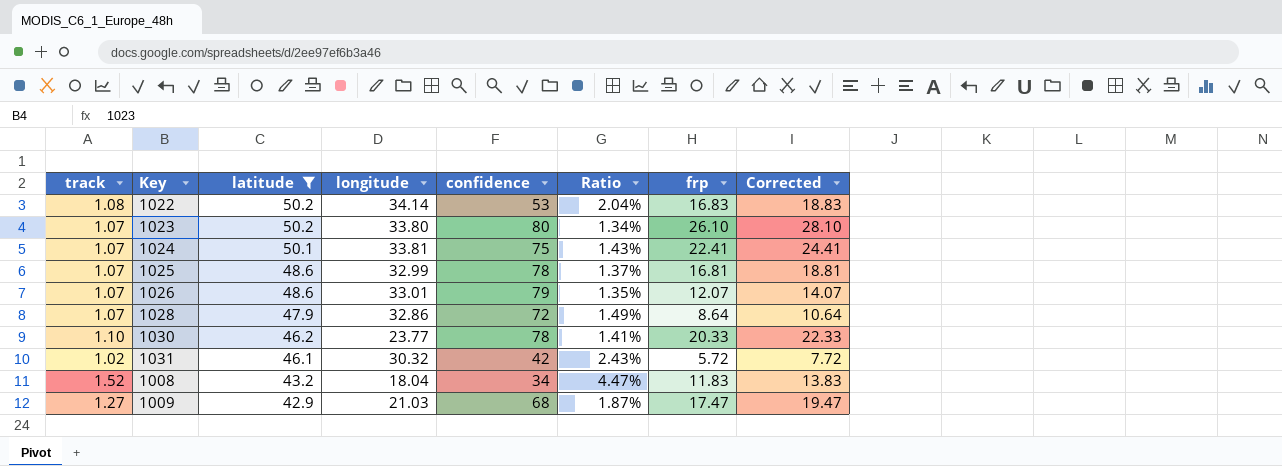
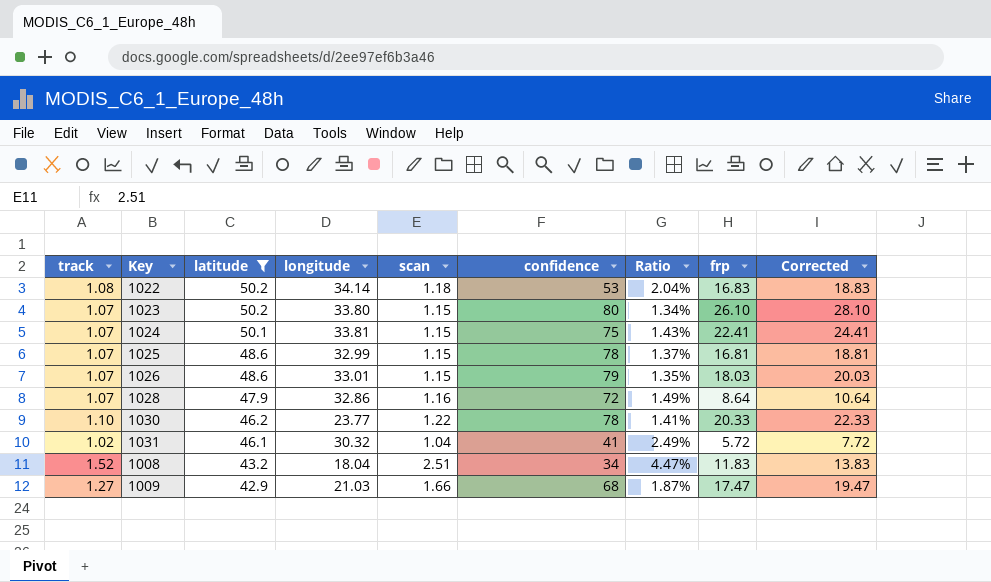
column scan | position: none -> 5
1026 | frp: 12.07 -> 18.03
1026 | Corrected: 14.07 -> 20.03
1031 | confidence: 42 -> 41
1031 | Ratio: 2.43% -> 2.49%

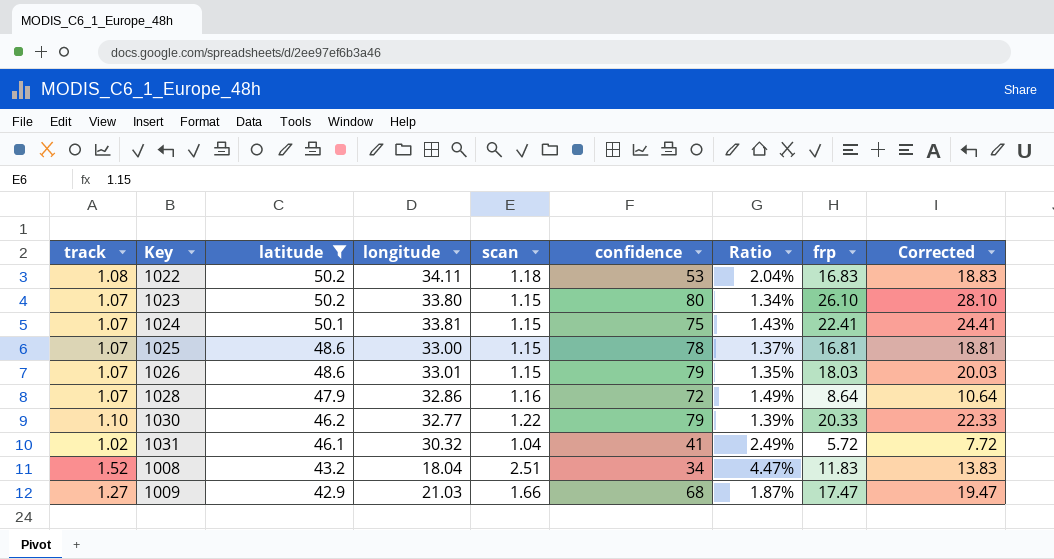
1022 | longitude: 34.14 -> 34.11
1025 | longitude: 32.99 -> 33.00
1030 | longitude: 23.77 -> 32.77
1030 | confidence: 78 -> 79
1030 | Ratio: 1.41% -> 1.39%

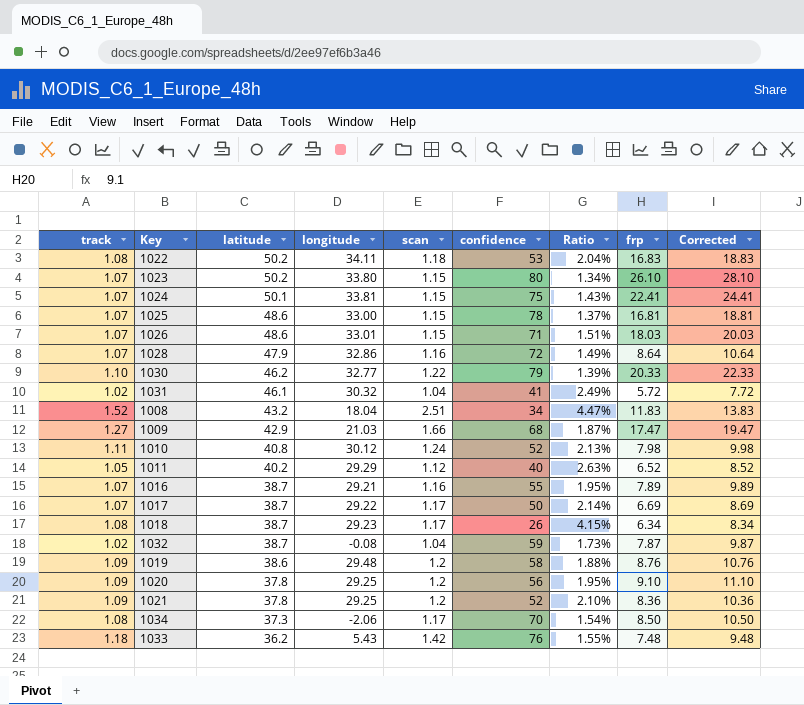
filter: latitude >= 42.9 -> none
1026 | confidence: 79 -> 71
1026 | Ratio: 1.35% -> 1.51%

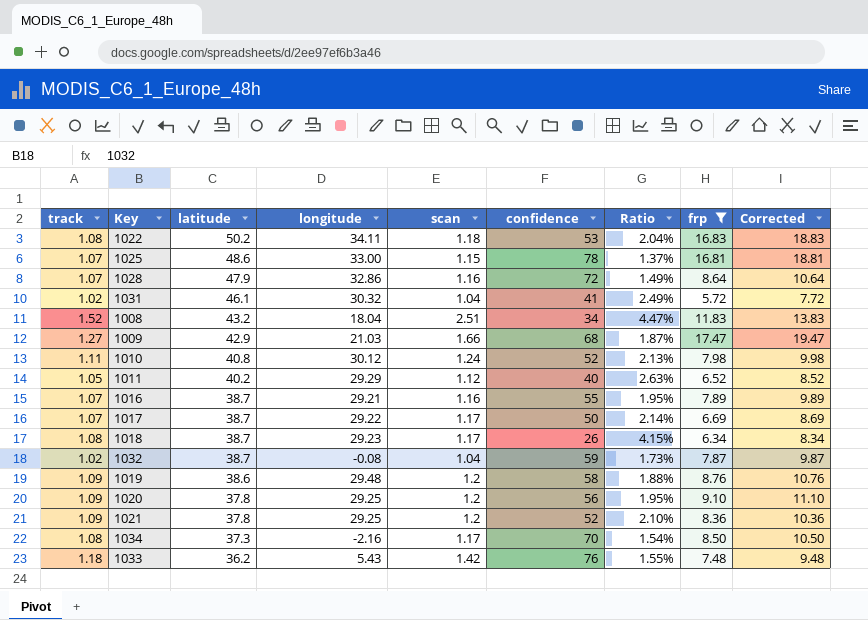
filter: none -> frp <= 17.47
1034 | longitude: -2.06 -> -2.16

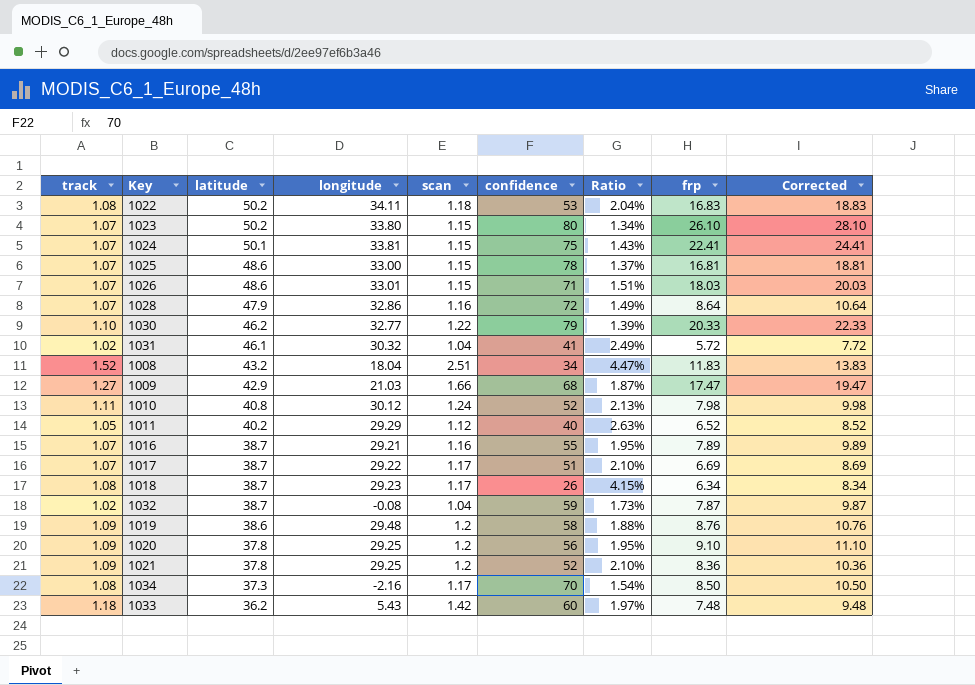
filter: frp <= 17.47 -> none
1017 | confidence: 50 -> 51
1017 | Ratio: 2.14% -> 2.10%
1033 | confidence: 76 -> 60
1033 | Ratio: 1.55% -> 1.97%

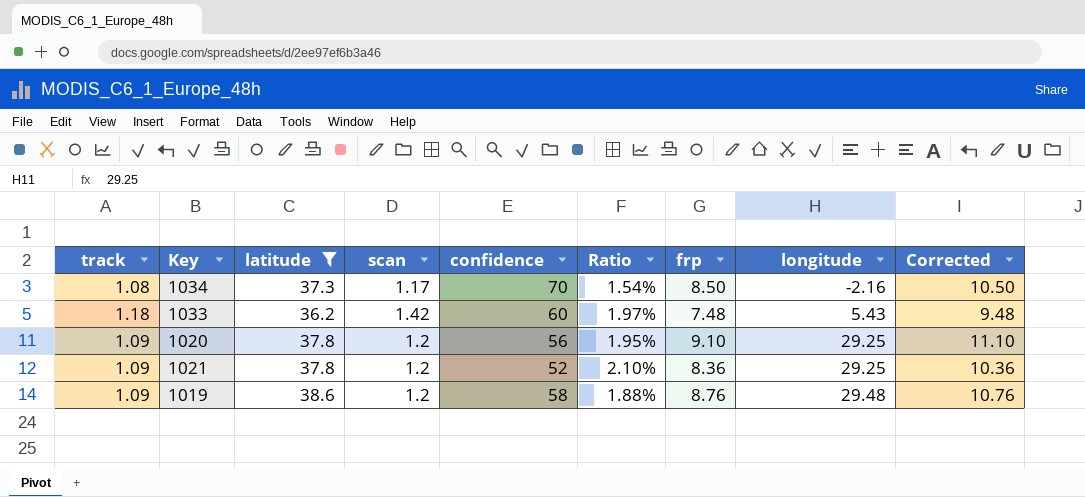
filter: none -> latitude <= 38.6
row order: latitude descending -> longitude ascending
column longitude | position: 4 -> 8

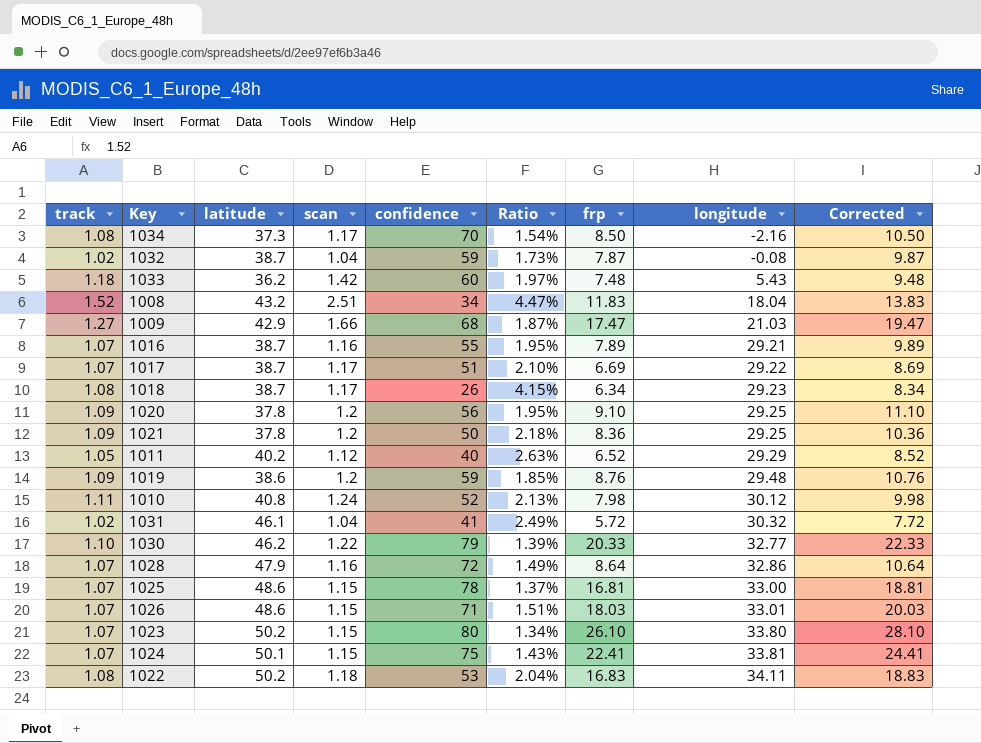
filter: latitude <= 38.6 -> none
1021 | confidence: 52 -> 50
1021 | Ratio: 2.10% -> 2.18%
1019 | confidence: 58 -> 59
1019 | Ratio: 1.88% -> 1.85%

